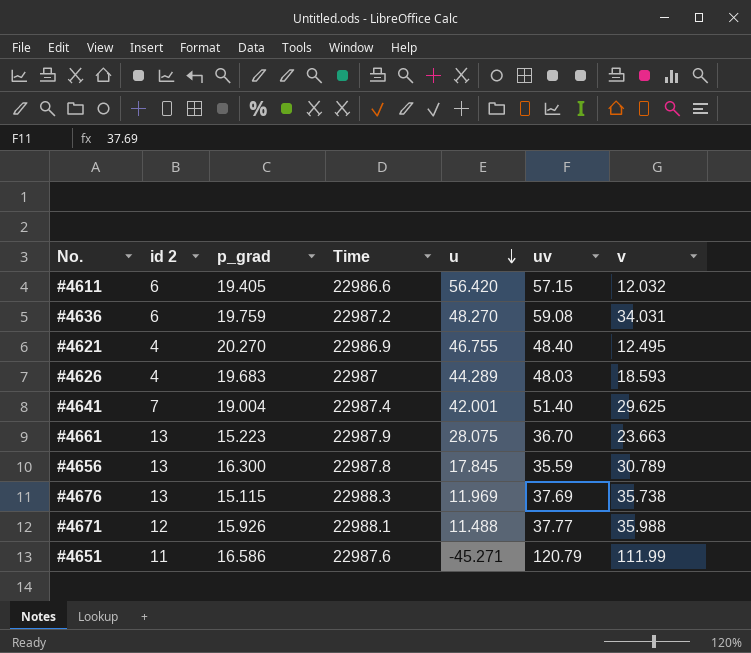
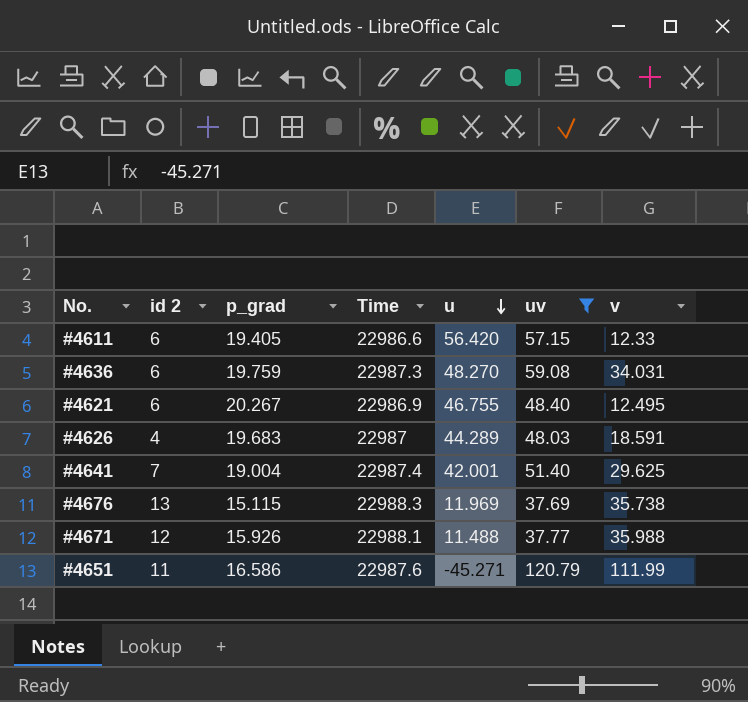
filter: none -> uv >= 37.69
#4611 | v: 12.032 -> 12.33
#4636 | Time: 22987.2 -> 22987.3
#4621 | id 2: 4 -> 6
#4621 | p_grad: 20.270 -> 20.267
#4626 | v: 18.593 -> 18.591

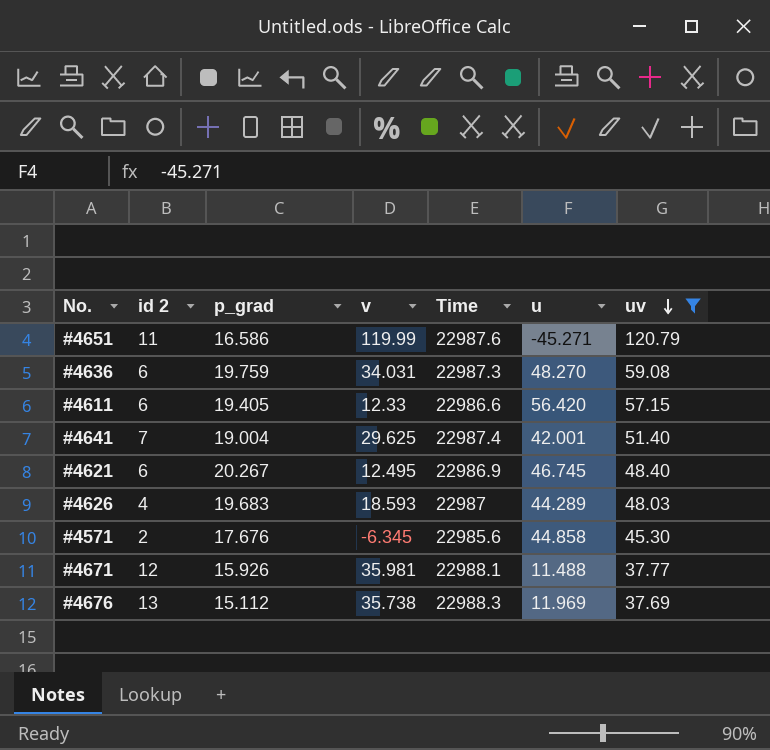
row order: u descending -> uv descending
column v | position: 7 -> 4
#4651 | v: 111.99 -> 119.99
#4621 | u: 46.755 -> 46.745
#4626 | v: 18.591 -> 18.593
row #4571: none -> 2 | 17.676 | -6.345 | 22985.6 | 44.858 | 45.30
#4671 | v: 35.988 -> 35.981
#4676 | p_grad: 15.115 -> 15.112

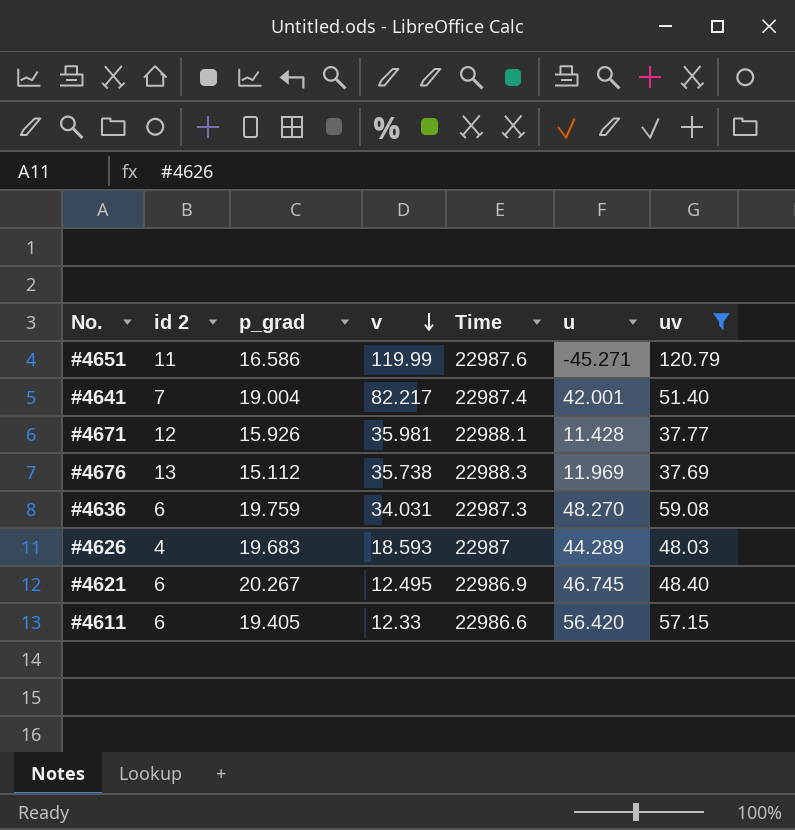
row order: uv descending -> v descending
row #4571: 2 | 17.676 | -6.345 | 22985.6 | 44.858 | 45.30 -> none
#4641 | v: 29.625 -> 82.217
#4671 | u: 11.488 -> 11.428

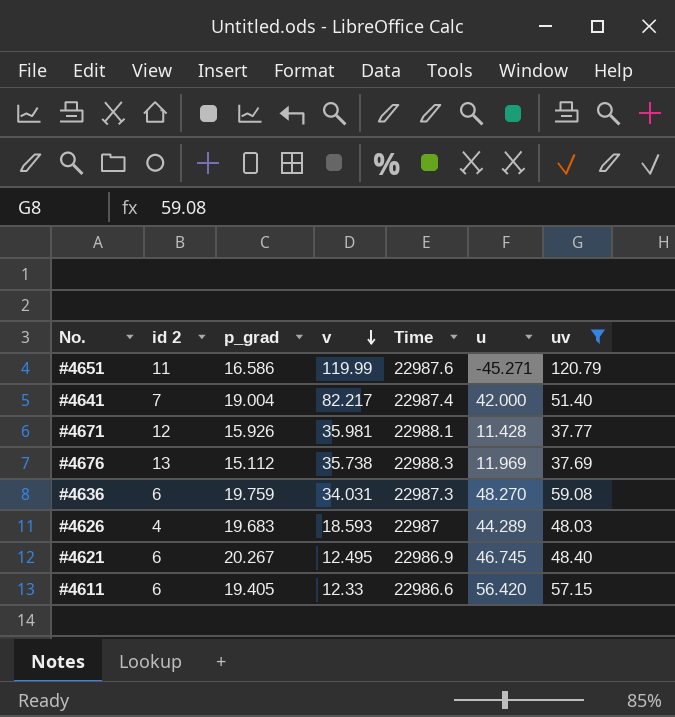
#4641 | u: 42.001 -> 42.000

